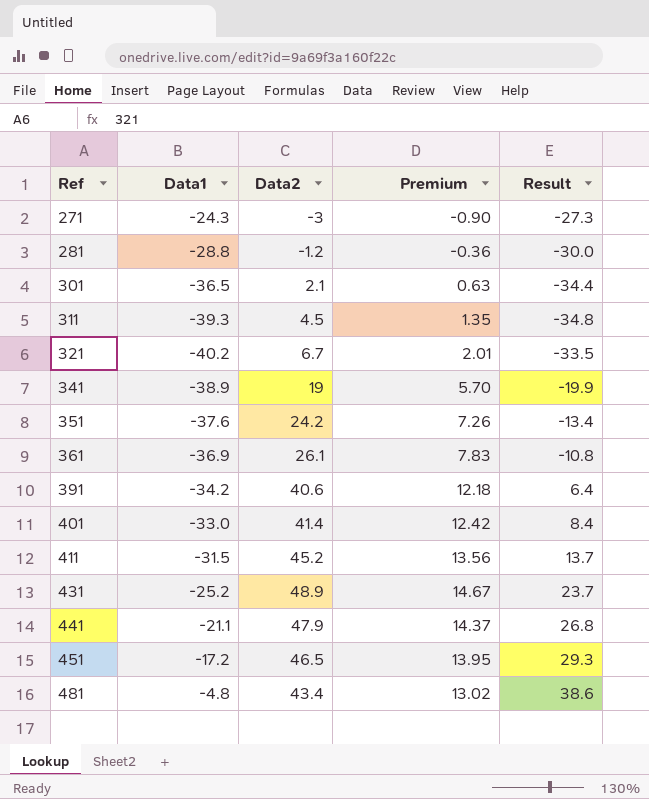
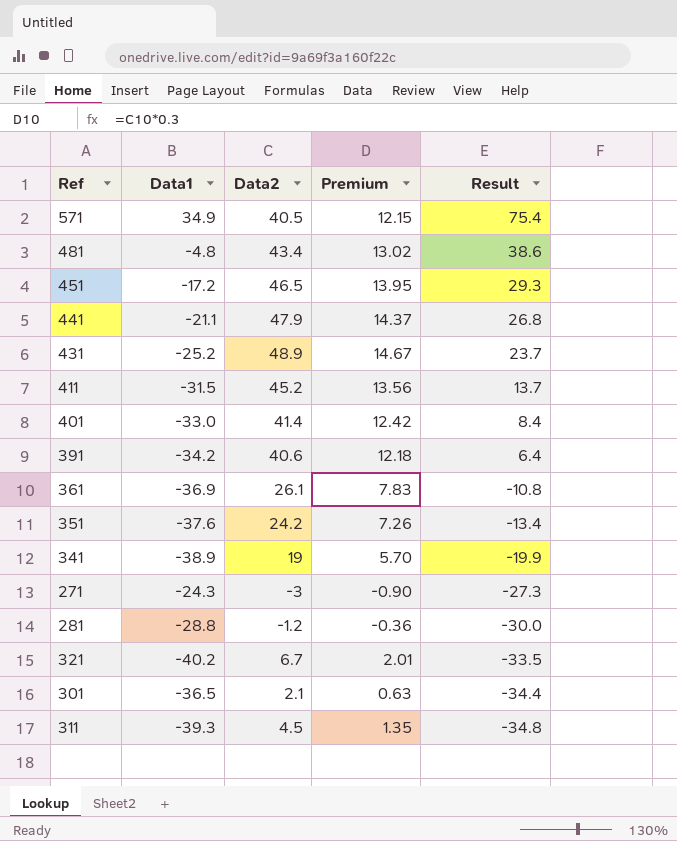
row order: Ref ascending -> Result descending
row 571: none -> 34.9 | 40.5 | 12.15 | 75.4

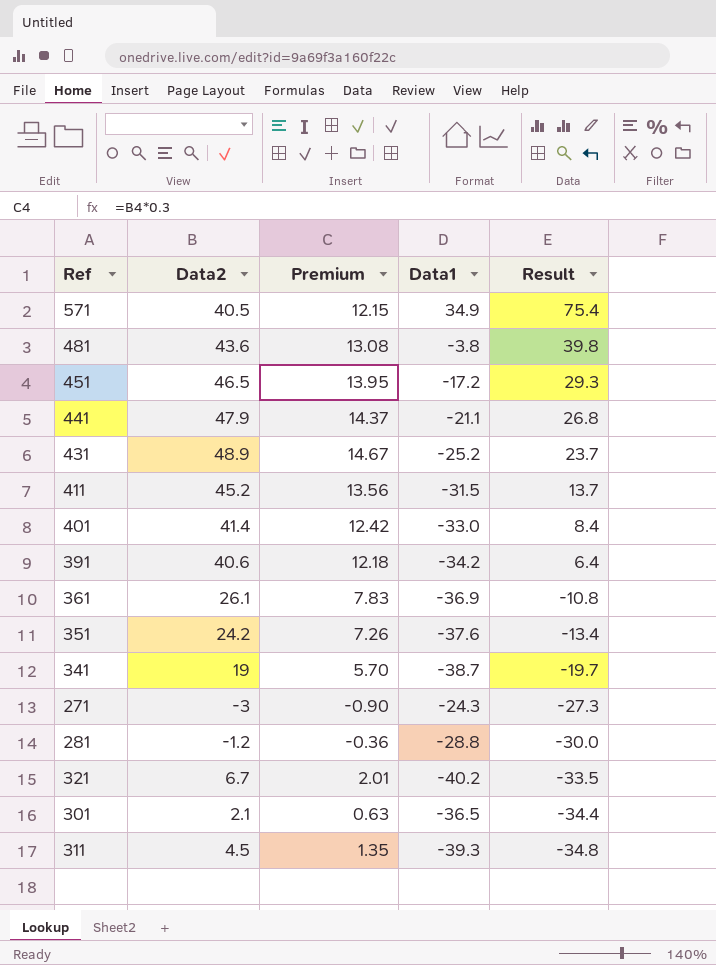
column Data1 | position: 2 -> 4
481 | Data2: 43.4 -> 43.6
481 | Premium: 13.02 -> 13.08
481 | Data1: -4.8 -> -3.8
481 | Result: 38.6 -> 39.8
341 | Data1: -38.9 -> -38.7
341 | Result: -19.9 -> -19.7

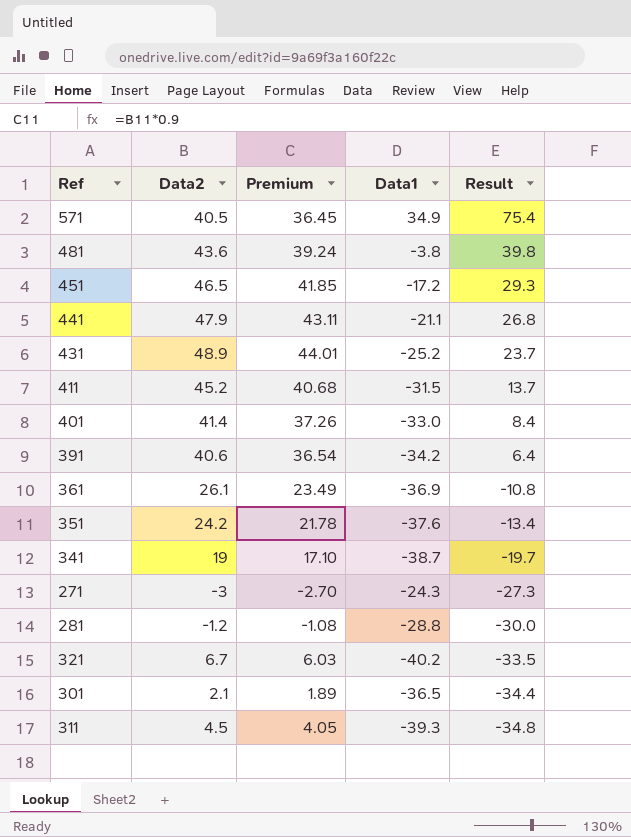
column Premium | formula: [Data2] * 0.3 -> [Data2] * 0.9

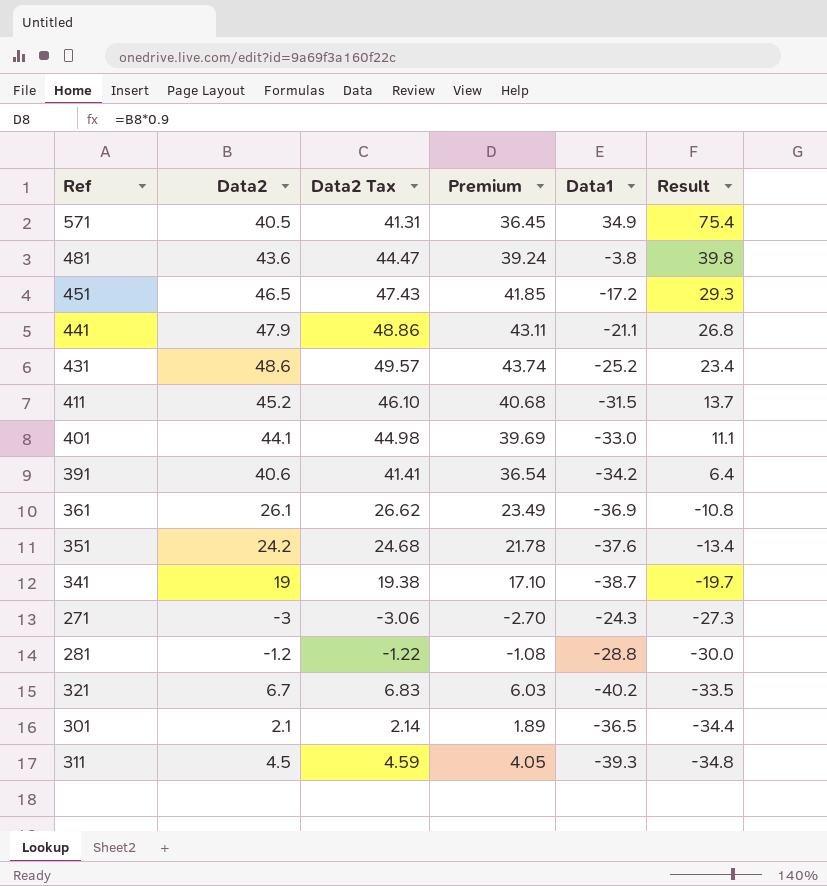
column Data2 Tax | formula: none -> [Data2] * 1.02
431 | Data2: 48.9 -> 48.6
431 | Premium: 44.01 -> 43.74
431 | Result: 23.7 -> 23.4
401 | Data2: 41.4 -> 44.1
401 | Premium: 37.26 -> 39.69
401 | Result: 8.4 -> 11.1

